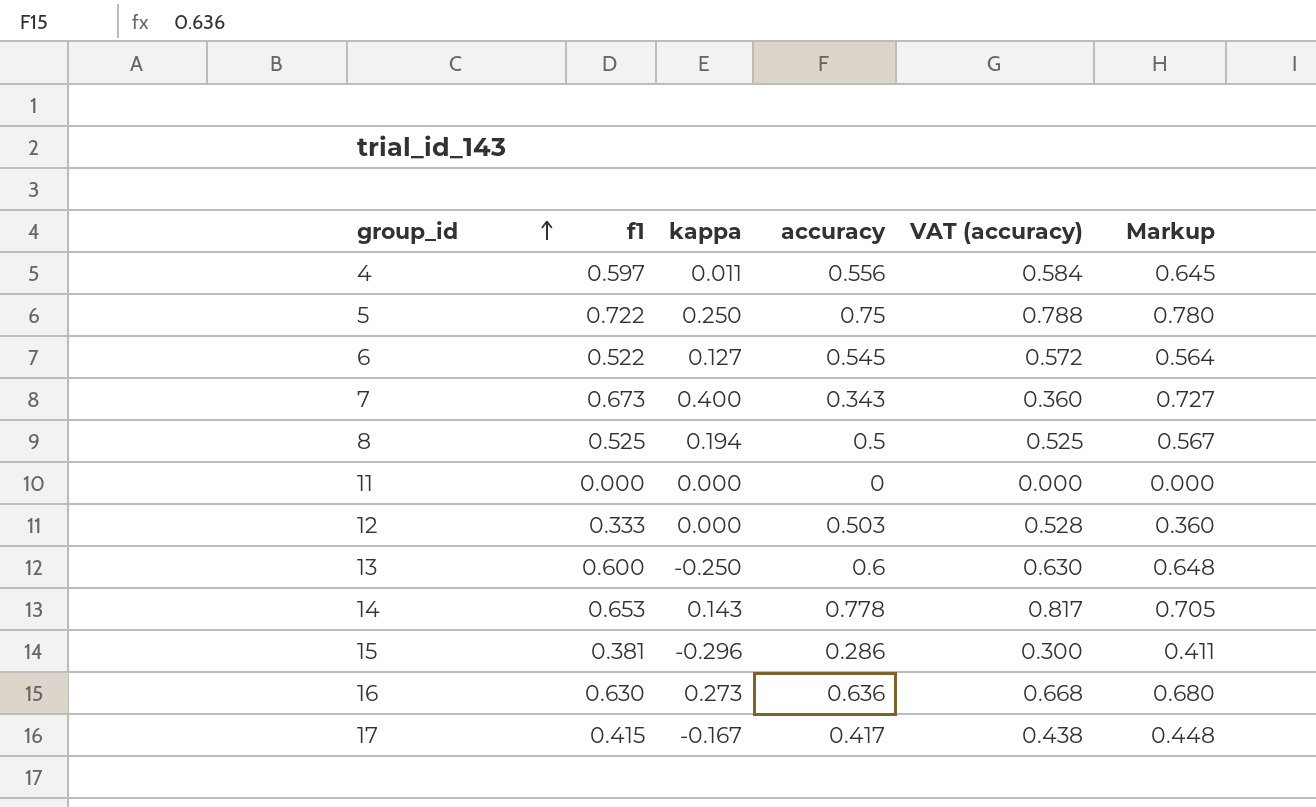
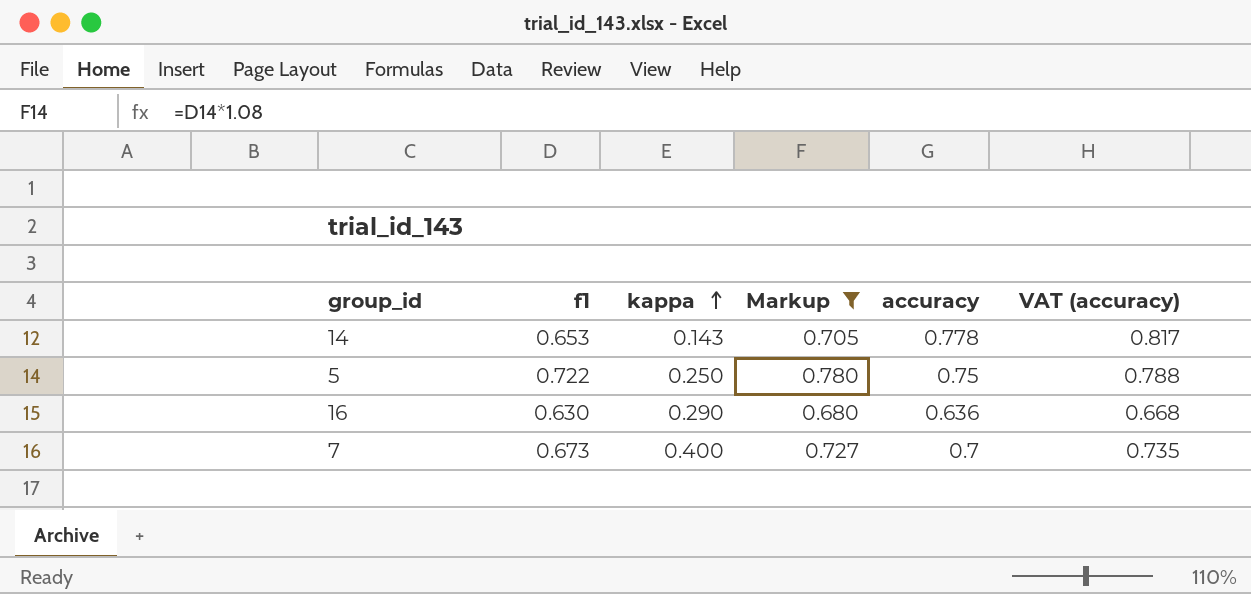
filter: none -> Markup >= 0.680
row order: group_id ascending -> kappa ascending
column Markup | position: 6 -> 4
16 | kappa: 0.273 -> 0.290
7 | accuracy: 0.343 -> 0.7
7 | VAT (accuracy): 0.360 -> 0.735

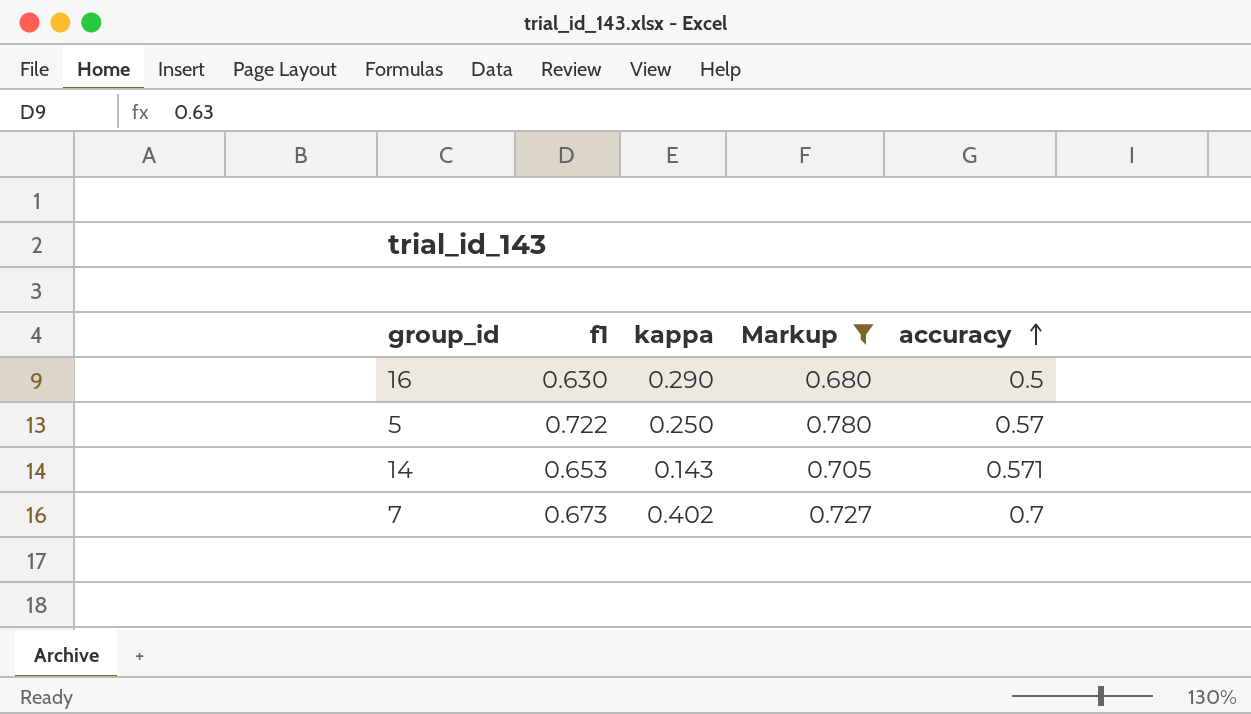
row order: kappa ascending -> accuracy ascending
column VAT (accuracy) | formula: [accuracy] * 1.05 -> none
16 | accuracy: 0.636 -> 0.5
5 | accuracy: 0.75 -> 0.57
14 | accuracy: 0.778 -> 0.571
7 | kappa: 0.400 -> 0.402

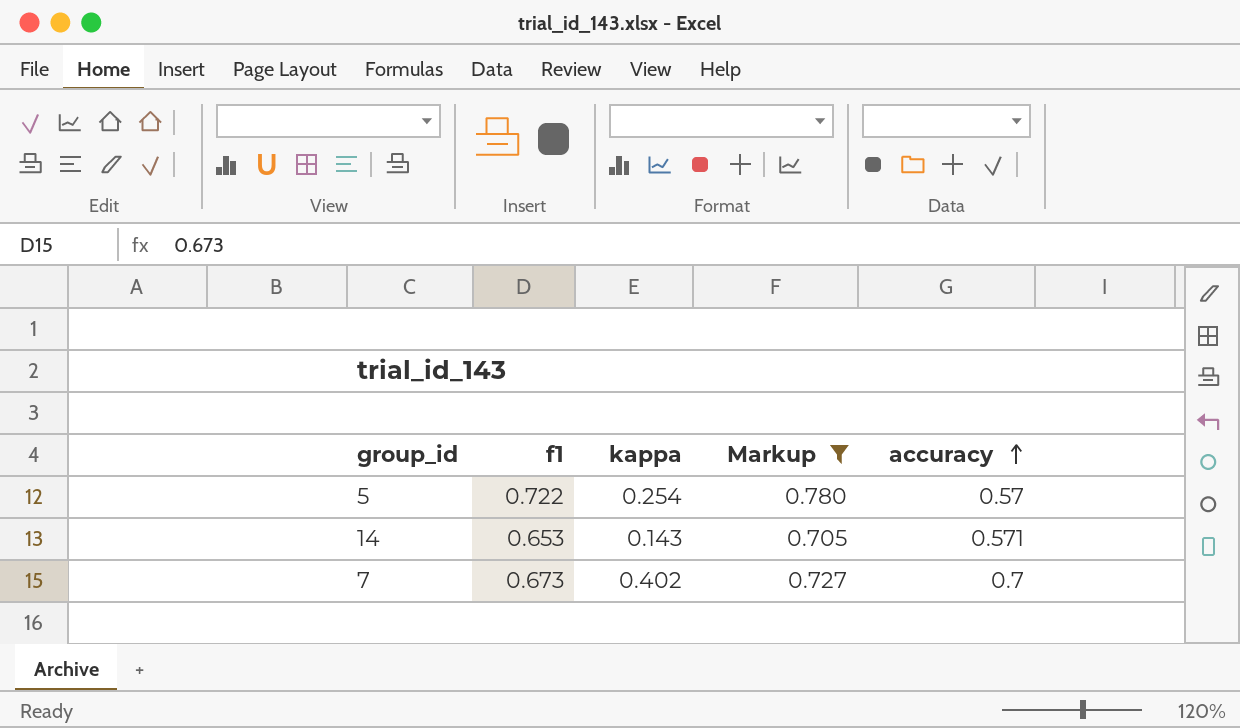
row 16: 0.630 | 0.290 | 0.680 | 0.5 -> none
5 | kappa: 0.250 -> 0.254

